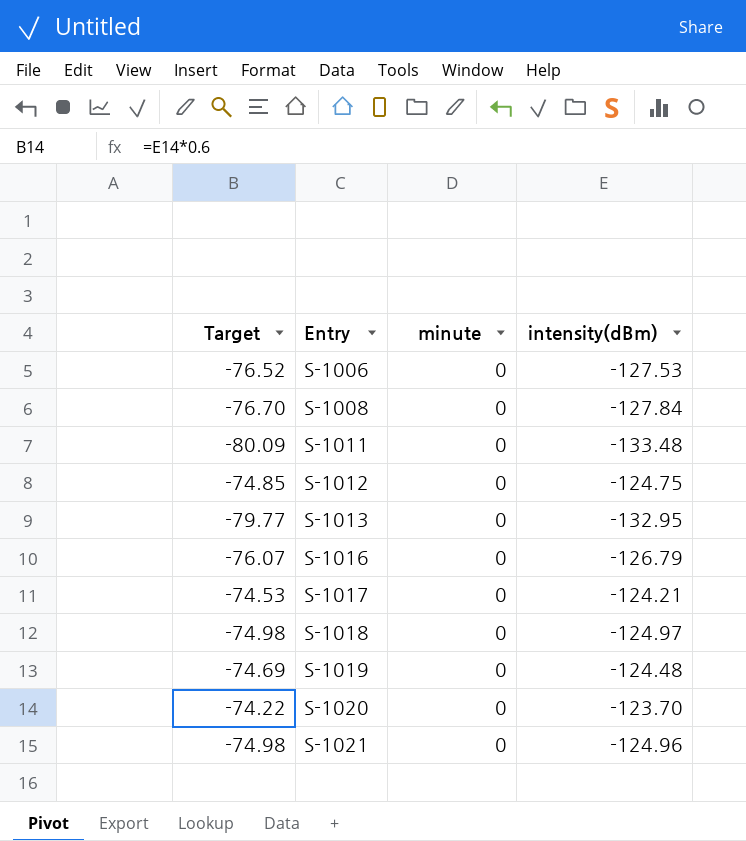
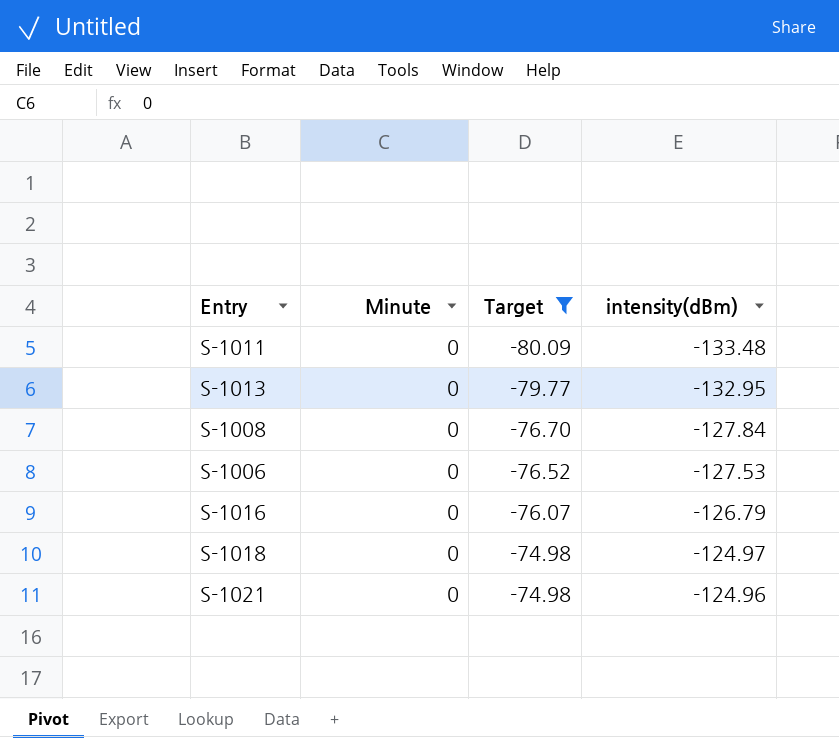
filter: none -> Target <= -74.98
row order: Entry ascending -> Target ascending
column name: minute -> Minute
column Target | position: 1 -> 3

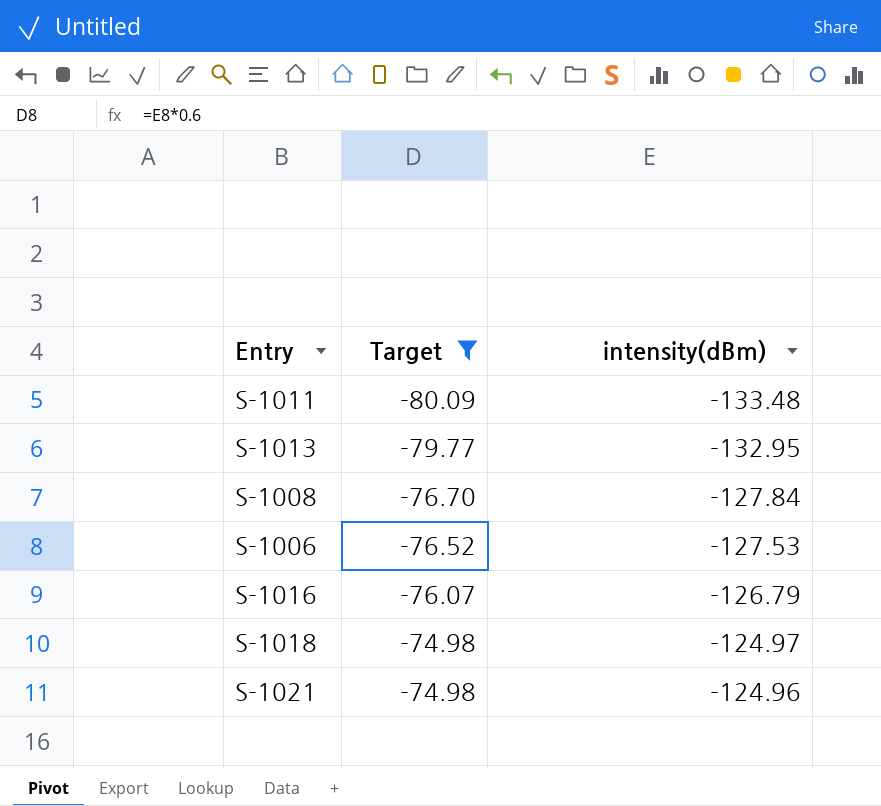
column Minute | position: 2 -> none

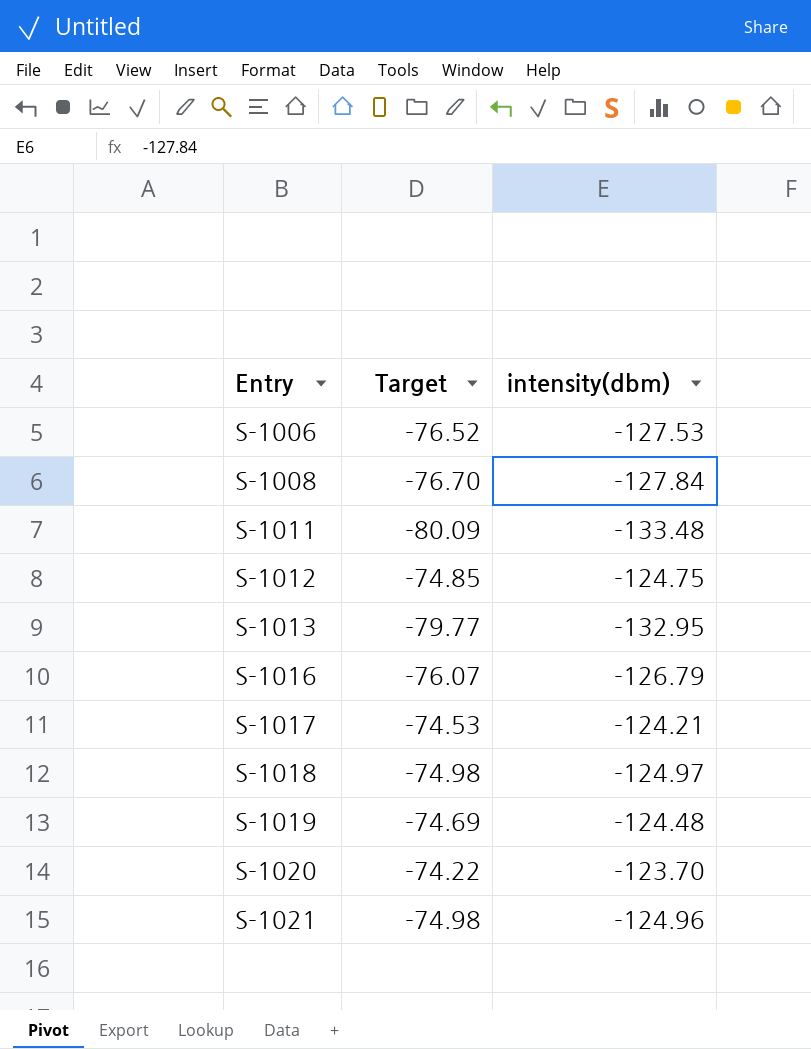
filter: Target <= -74.98 -> none
row order: Target ascending -> Entry ascending
column name: intensity(dBm) -> intensity(dbm)

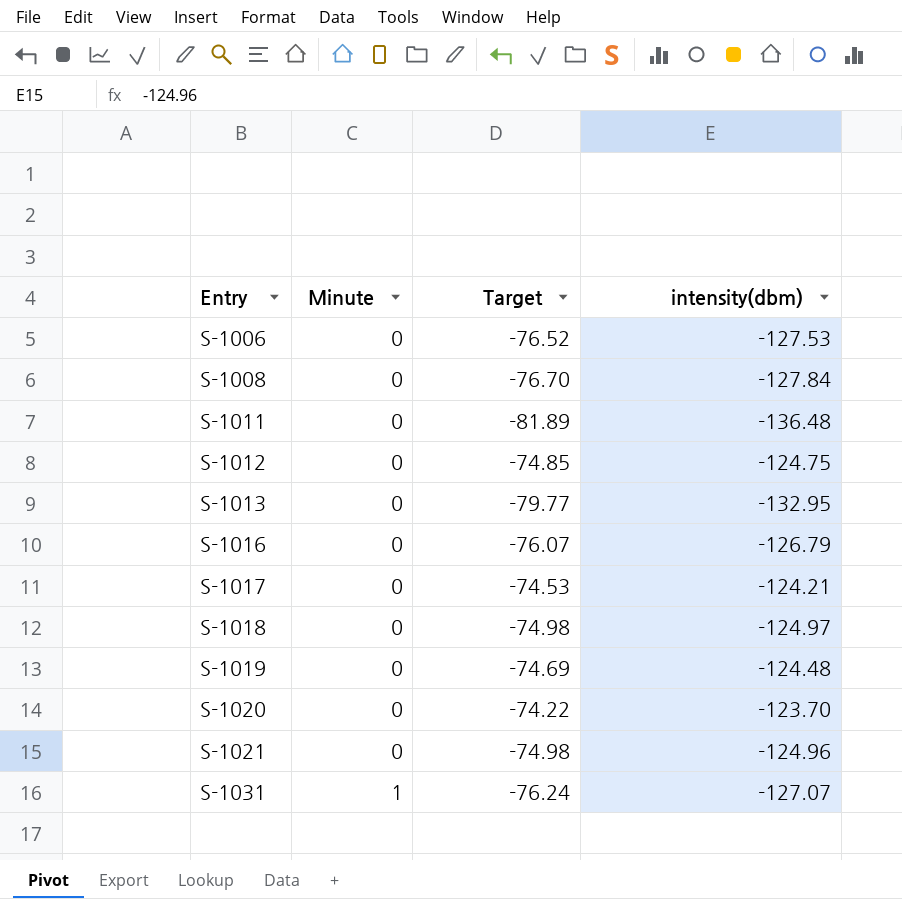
column Minute | position: none -> 2
S-1011 | Target: -80.09 -> -81.89
S-1011 | intensity(dbm): -133.48 -> -136.48
row S-1031: none -> 1 | -76.24 | -127.07

